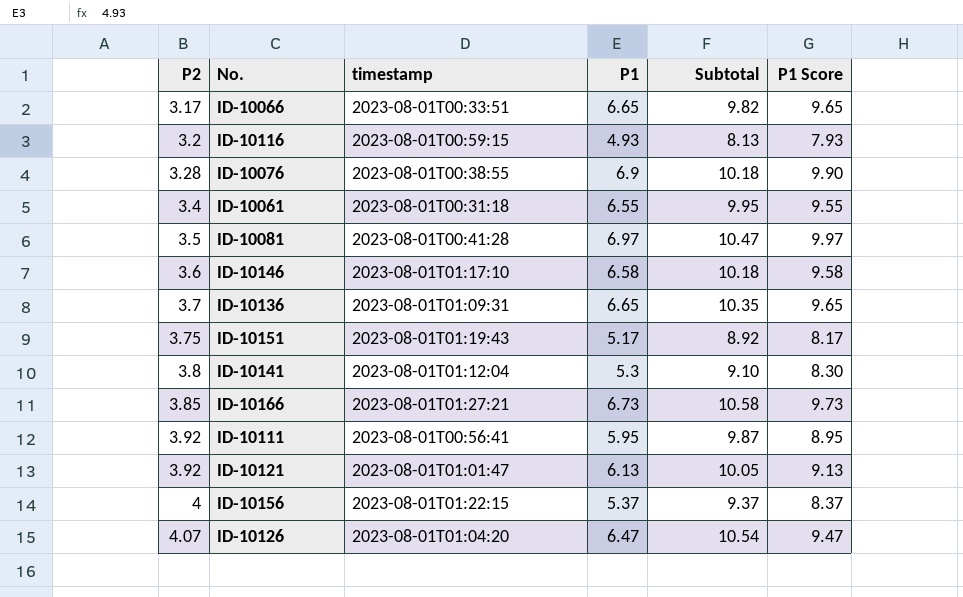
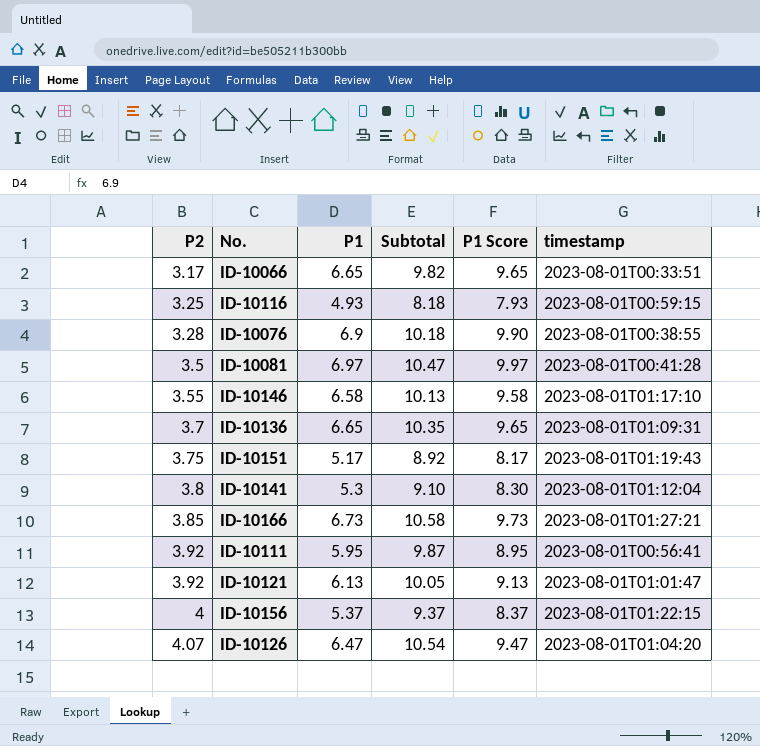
column timestamp | position: 3 -> 6
row ID-10061: 3.4 | 2023-08-01T00:31:18 | 6.55 | 9.95 | 9.55 -> none
ID-10116 | P2: 3.2 -> 3.25
ID-10116 | Subtotal: 8.13 -> 8.18
ID-10146 | P2: 3.6 -> 3.55
ID-10146 | Subtotal: 10.18 -> 10.13

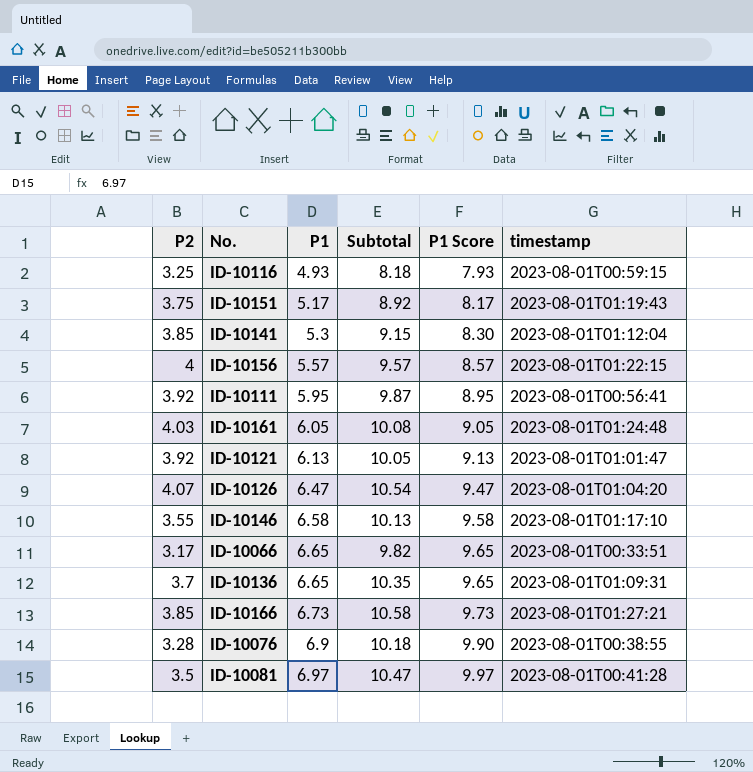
row order: P2 ascending -> P1 ascending
ID-10141 | P2: 3.8 -> 3.85
ID-10141 | Subtotal: 9.10 -> 9.15
ID-10156 | P1: 5.37 -> 5.57
ID-10156 | Subtotal: 9.37 -> 9.57
ID-10156 | P1 Score: 8.37 -> 8.57
row ID-10161: none -> 4.03 | 6.05 | 10.08 | 9.05 | 2023-08-01T01:24:48

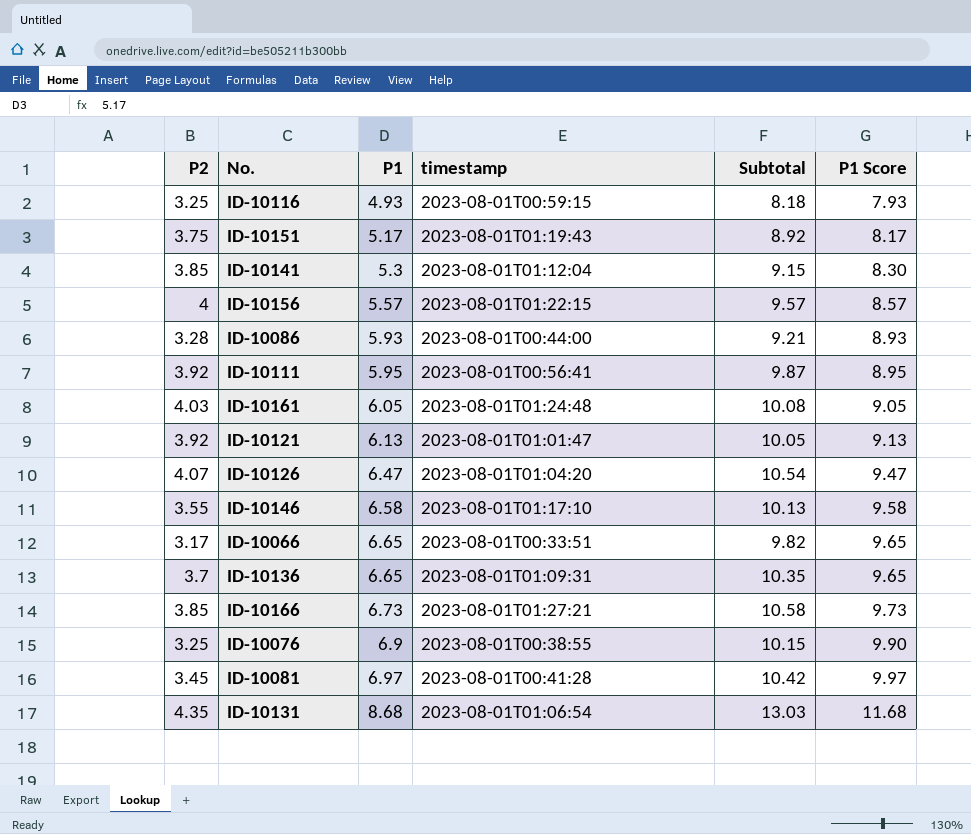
column timestamp | position: 6 -> 4
row ID-10086: none -> 3.28 | 5.93 | 2023-08-01T00:44:00 | 9.21 | 8.93
ID-10076 | P2: 3.28 -> 3.25
ID-10076 | Subtotal: 10.18 -> 10.15
ID-10081 | P2: 3.5 -> 3.45
ID-10081 | Subtotal: 10.47 -> 10.42
row ID-10131: none -> 4.35 | 8.68 | 2023-08-01T01:06:54 | 13.03 | 11.68

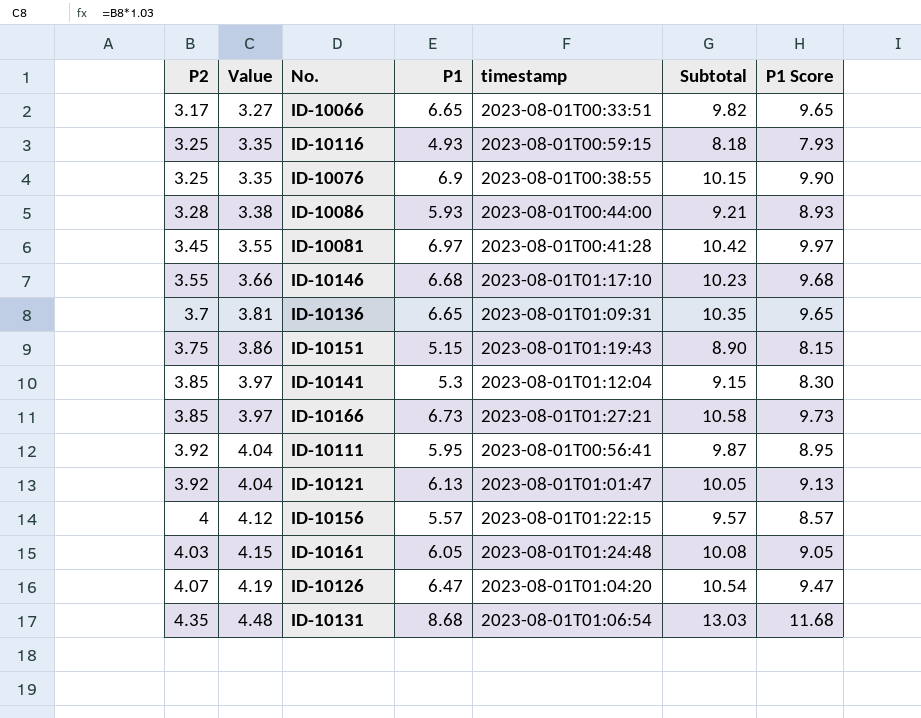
row order: P1 ascending -> P2 ascending
column Value | formula: none -> [P2] * 1.03
ID-10146 | P1: 6.58 -> 6.68
ID-10146 | Subtotal: 10.13 -> 10.23
ID-10146 | P1 Score: 9.58 -> 9.68
ID-10151 | P1: 5.17 -> 5.15
ID-10151 | Subtotal: 8.92 -> 8.90
ID-10151 | P1 Score: 8.17 -> 8.15

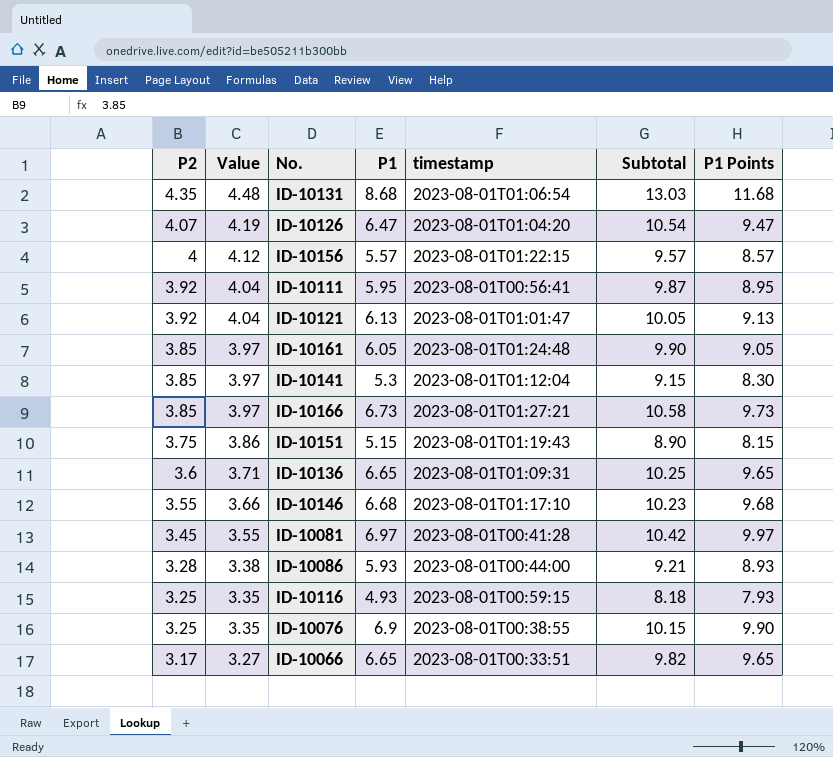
row order: P2 ascending -> P2 descending
column name: P1 Score -> P1 Points
ID-10161 | P2: 4.03 -> 3.85
ID-10161 | Value: 4.15 -> 3.97
ID-10161 | Subtotal: 10.08 -> 9.90
ID-10136 | P2: 3.7 -> 3.6
ID-10136 | Value: 3.81 -> 3.71
ID-10136 | Subtotal: 10.35 -> 10.25

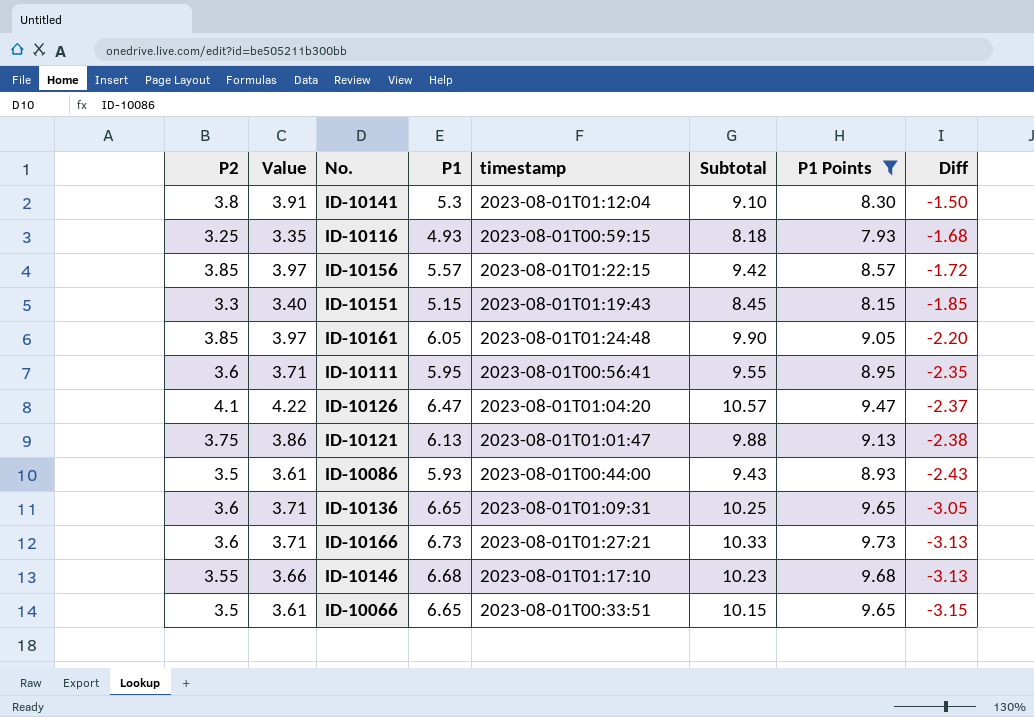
filter: none -> P1 Points <= 9.73
row order: P2 descending -> Diff descending
column Diff | formula: none -> [P2] - [P1]
ID-10141 | P2: 3.85 -> 3.8
ID-10141 | Value: 3.97 -> 3.91
ID-10141 | Subtotal: 9.15 -> 9.10
ID-10156 | P2: 4 -> 3.85
ID-10156 | Value: 4.12 -> 3.97
ID-10156 | Subtotal: 9.57 -> 9.42
ID-10151 | P2: 3.75 -> 3.3
ID-10151 | Value: 3.86 -> 3.40
ID-10151 | Subtotal: 8.90 -> 8.45
ID-10111 | P2: 3.92 -> 3.6
ID-10111 | Value: 4.04 -> 3.71
ID-10111 | Subtotal: 9.87 -> 9.55
ID-10126 | P2: 4.07 -> 4.1
ID-10126 | Value: 4.19 -> 4.22
ID-10126 | Subtotal: 10.54 -> 10.57
ID-10121 | P2: 3.92 -> 3.75
ID-10121 | Value: 4.04 -> 3.86
ID-10121 | Subtotal: 10.05 -> 9.88
ID-10086 | P2: 3.28 -> 3.5
ID-10086 | Value: 3.38 -> 3.61
ID-10086 | Subtotal: 9.21 -> 9.43
ID-10166 | P2: 3.85 -> 3.6
ID-10166 | Value: 3.97 -> 3.71
ID-10166 | Subtotal: 10.58 -> 10.33
ID-10066 | P2: 3.17 -> 3.5
ID-10066 | Value: 3.27 -> 3.61
ID-10066 | Subtotal: 9.82 -> 10.15

